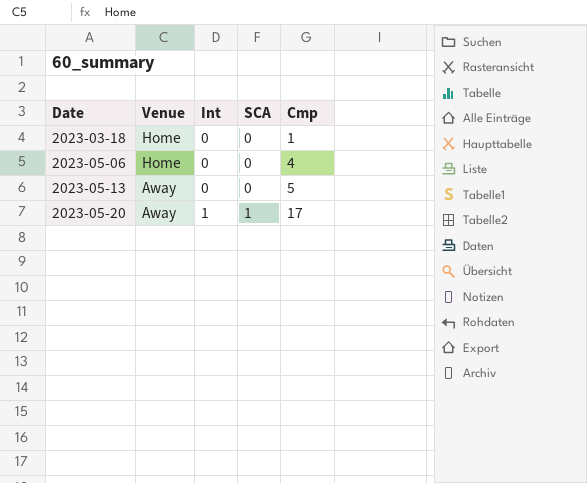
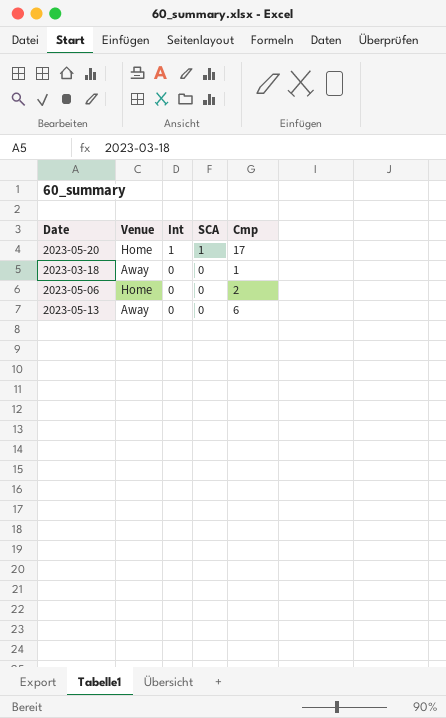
row order: Date ascending -> Int descending
2023-05-20 | Venue: Away -> Home
2023-03-18 | Venue: Home -> Away
2023-05-06 | Cmp: 4 -> 2
2023-05-13 | Cmp: 5 -> 6

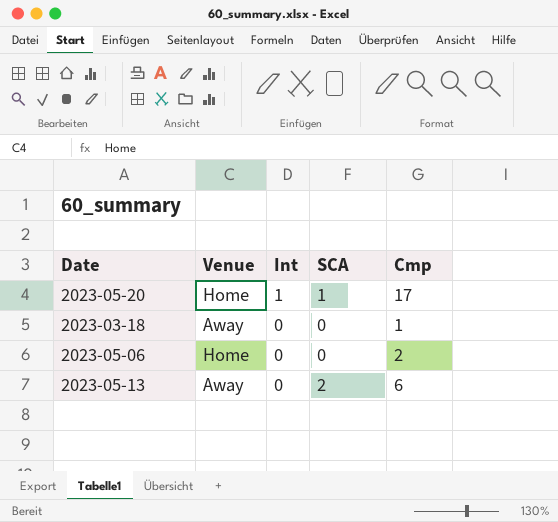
2023-05-13 | SCA: 0 -> 2

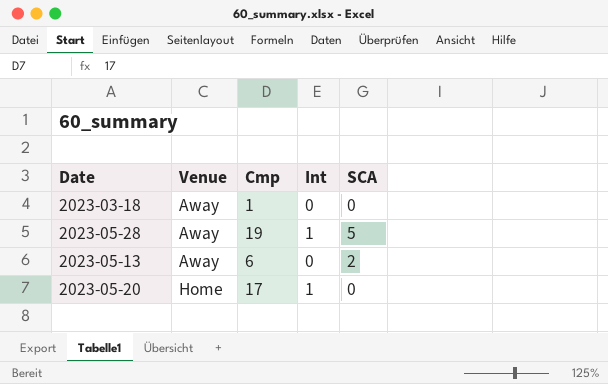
row order: Int descending -> Venue ascending
column Cmp | position: 5 -> 3
row 2023-05-06: Home | 0 | 0 | 2 -> none
row 2023-05-28: none -> Away | 19 | 1 | 5
2023-05-20 | SCA: 1 -> 0

